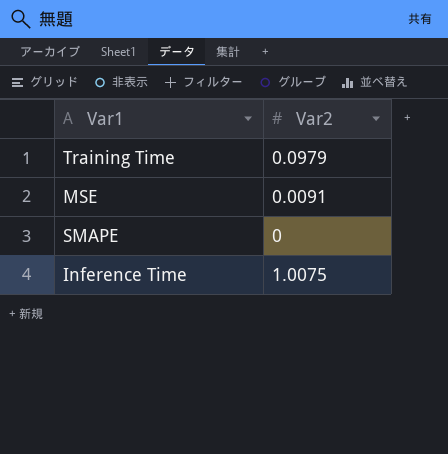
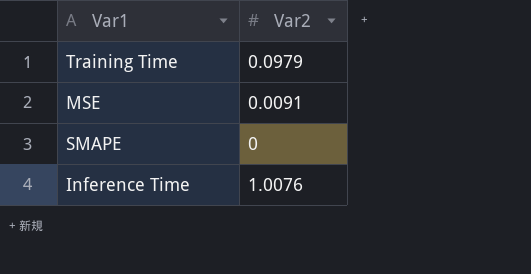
Inference Time | Var2: 1.0075 -> 1.0076

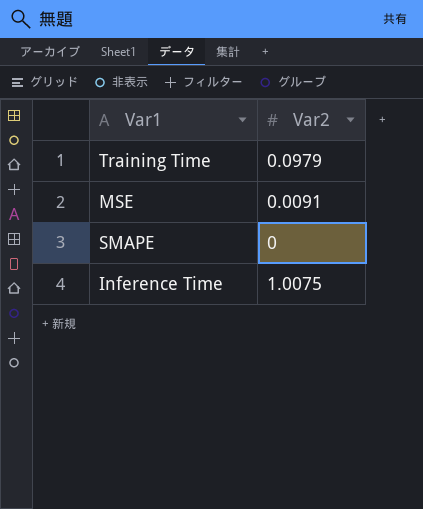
Inference Time | Var2: 1.0076 -> 1.0075

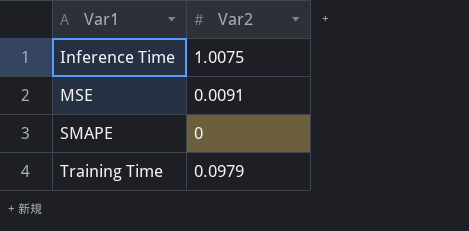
row order: none -> Var1 ascending

